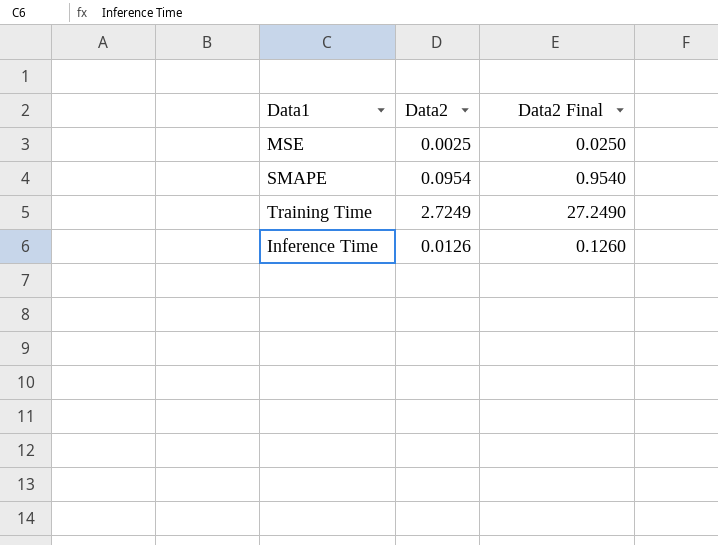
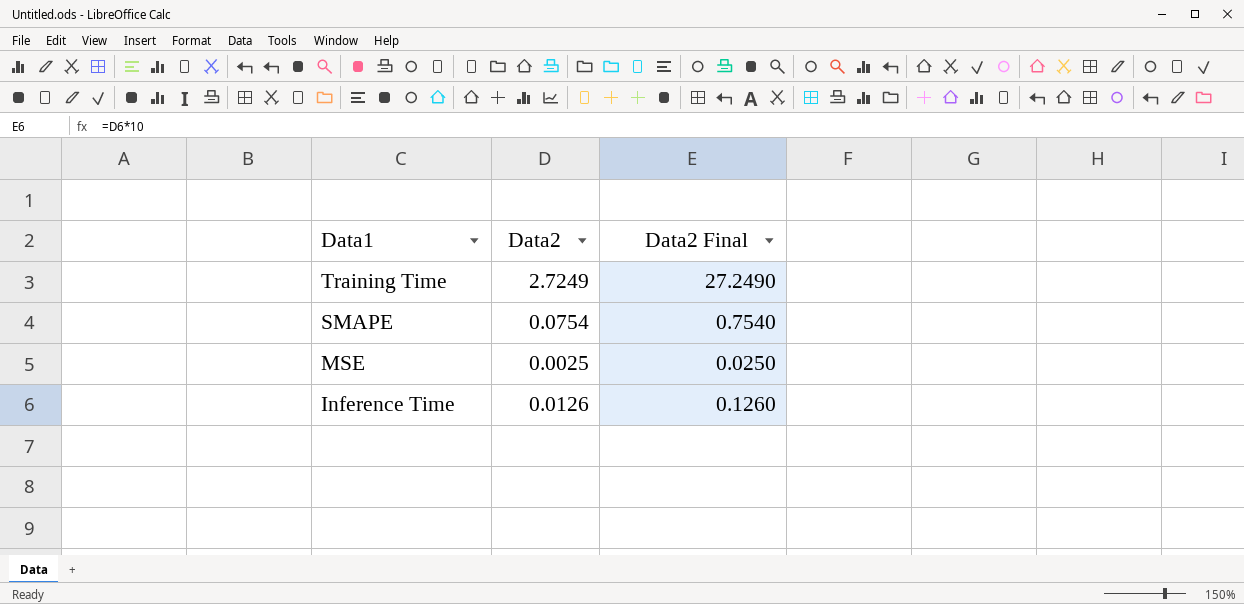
row order: none -> Data1 descending
SMAPE | Data2: 0.0954 -> 0.0754
SMAPE | Data2 Final: 0.9540 -> 0.7540

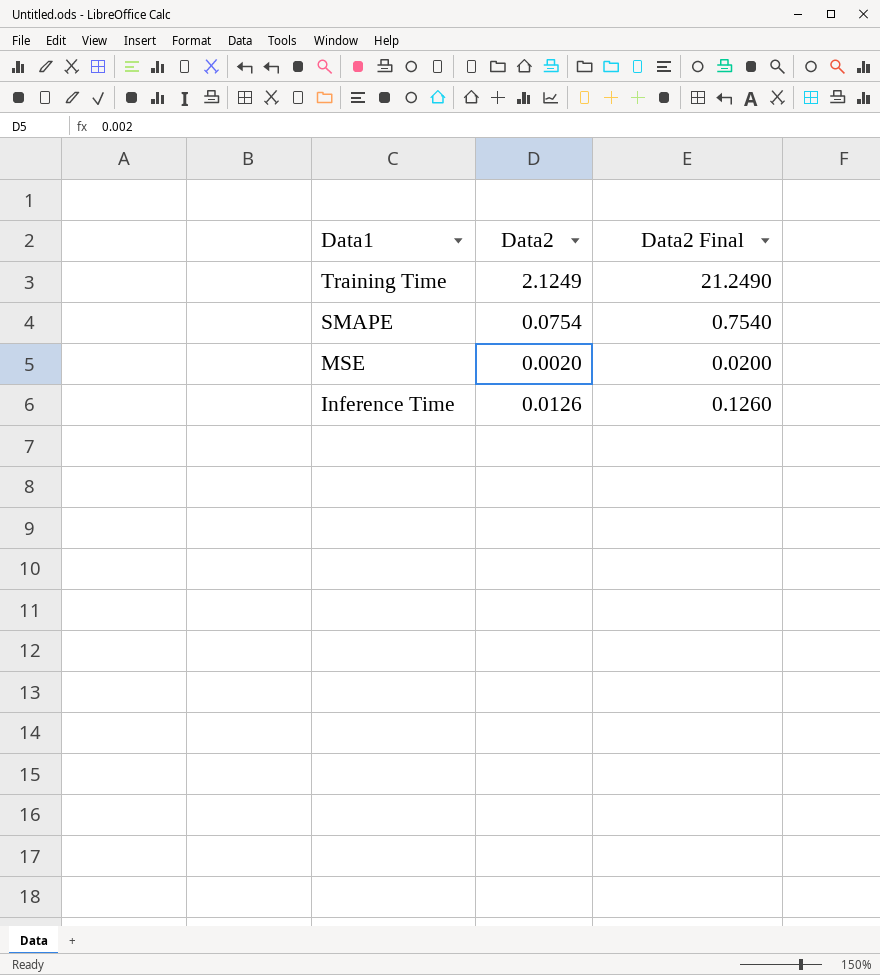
Training Time | Data2: 2.7249 -> 2.1249
Training Time | Data2 Final: 27.2490 -> 21.2490
MSE | Data2: 0.0025 -> 0.0020
MSE | Data2 Final: 0.0250 -> 0.0200

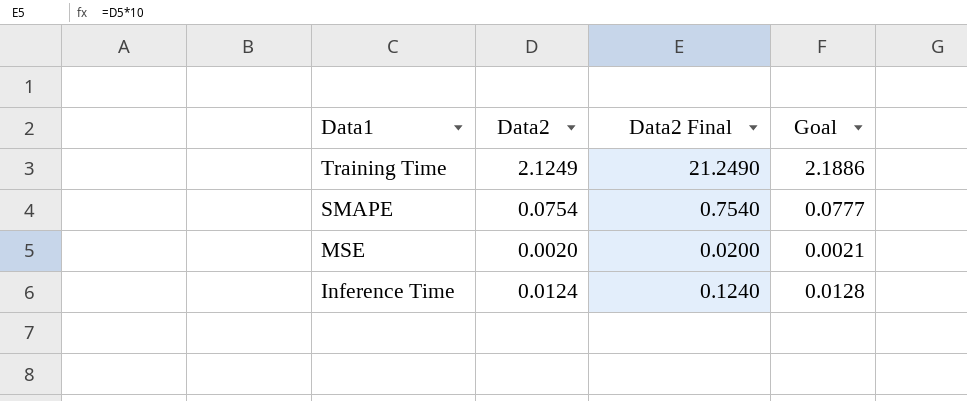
column Goal | formula: none -> [Data2] * 1.03
Inference Time | Data2: 0.0126 -> 0.0124
Inference Time | Data2 Final: 0.1260 -> 0.1240

